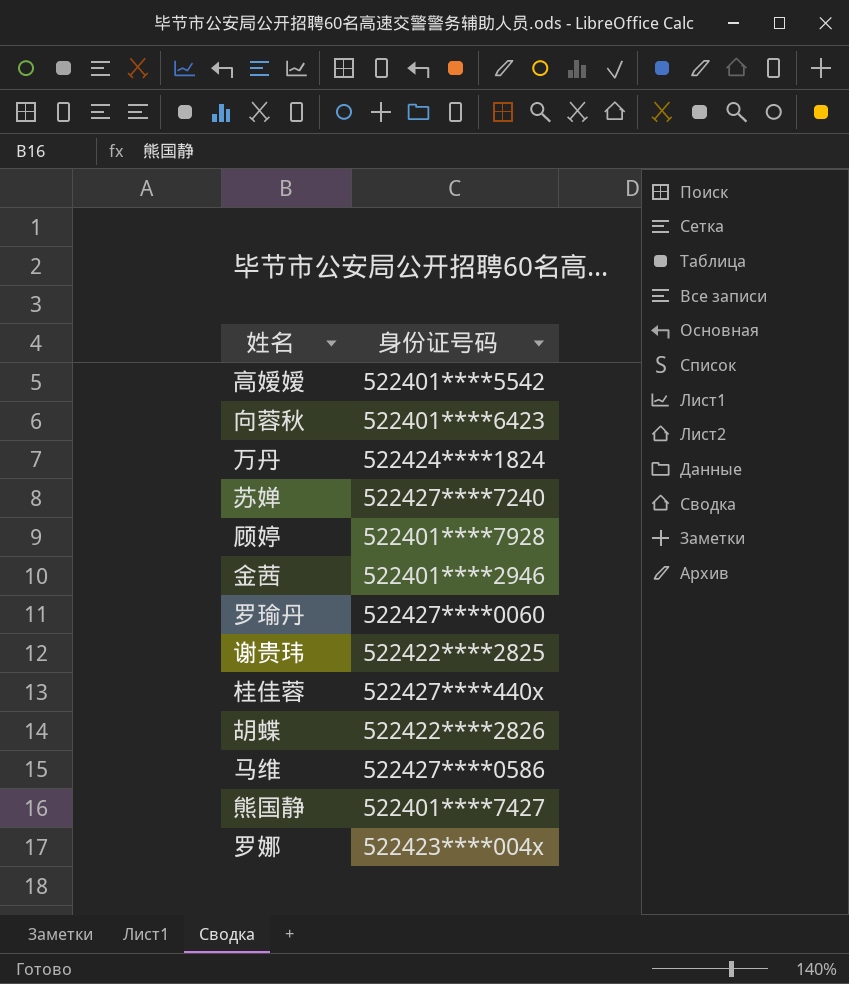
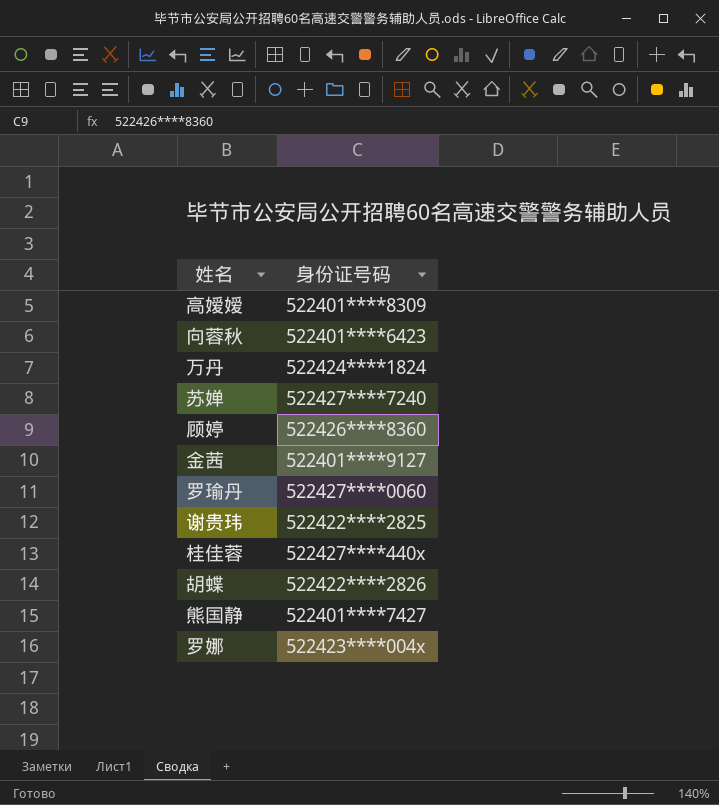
row 马维: 522427****0586 -> none
高嫒嫒 | 身份证号码: 522401****5542 -> 522401****8309
顾婷 | 身份证号码: 522401****7928 -> 522426****8360
金茜 | 身份证号码: 522401****2946 -> 522401****9127

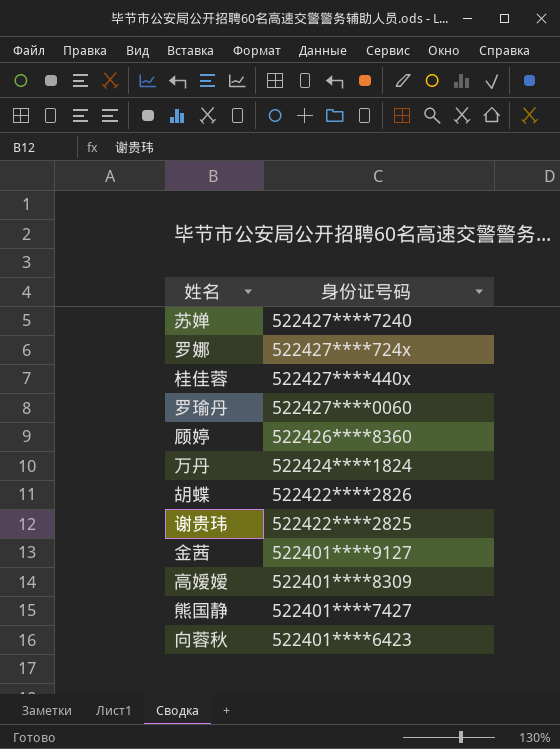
row order: none -> 身份证号码 descending
罗娜 | 身份证号码: 522423****004x -> 522427****724x

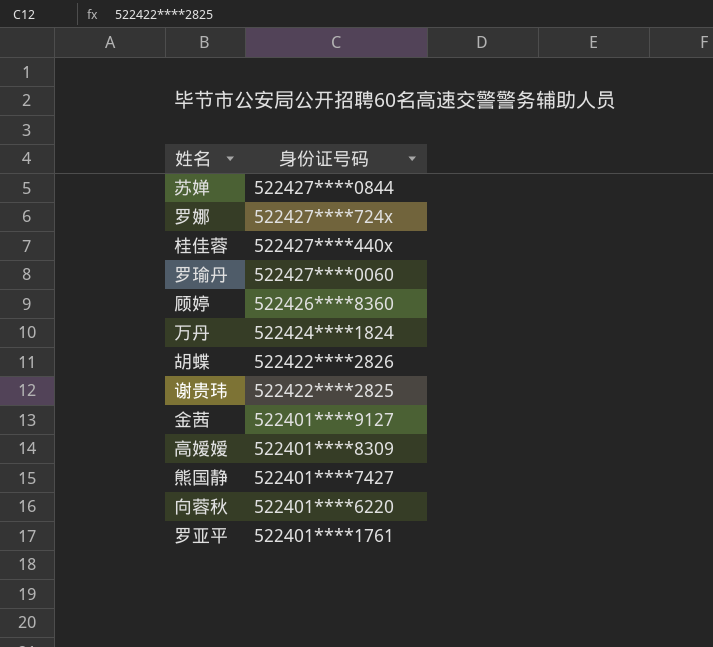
苏婵 | 身份证号码: 522427****7240 -> 522427****0844
向蓉秋 | 身份证号码: 522401****6423 -> 522401****6220
row 罗亚平: none -> 522401****1761

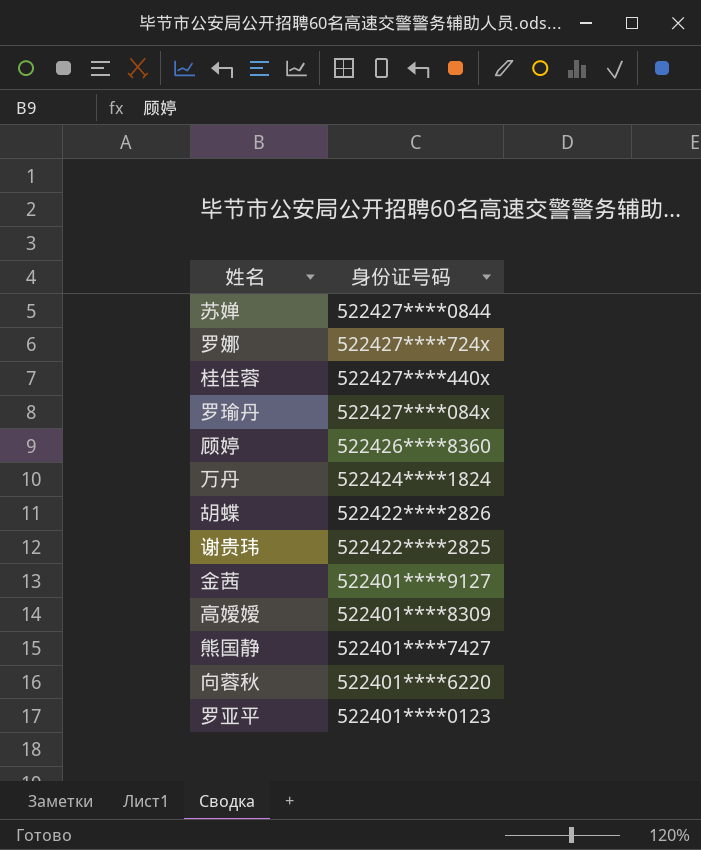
罗瑜丹 | 身份证号码: 522427****0060 -> 522427****084x
罗亚平 | 身份证号码: 522401****1761 -> 522401****0123

